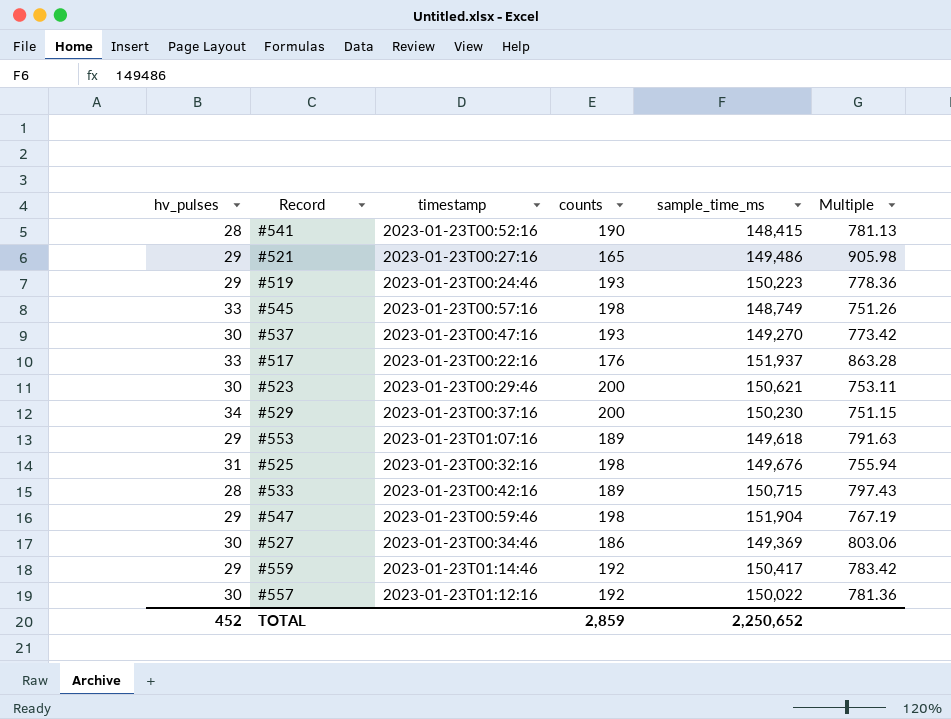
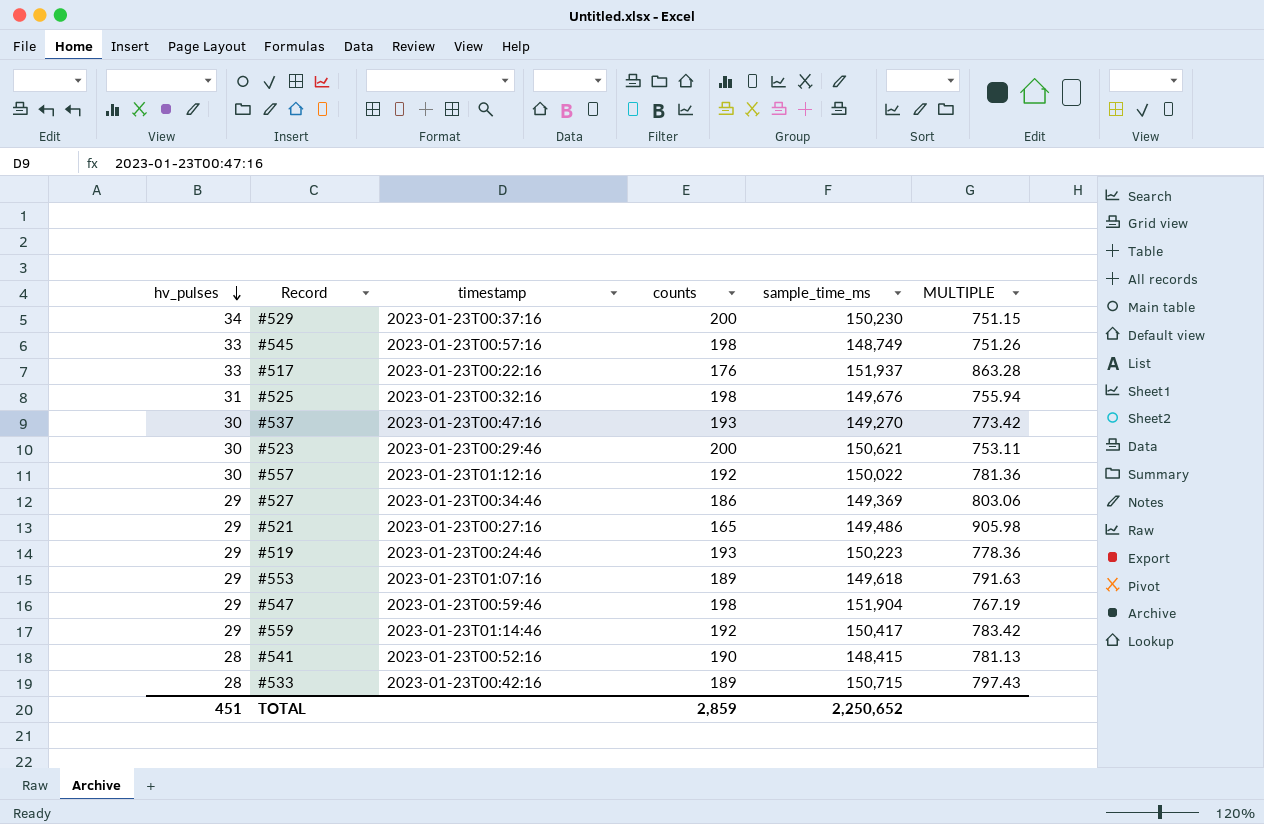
row order: none -> hv_pulses descending
column name: Multiple -> MULTIPLE
#527 | hv_pulses: 30 -> 29
TOTAL | hv_pulses: 452 -> 451

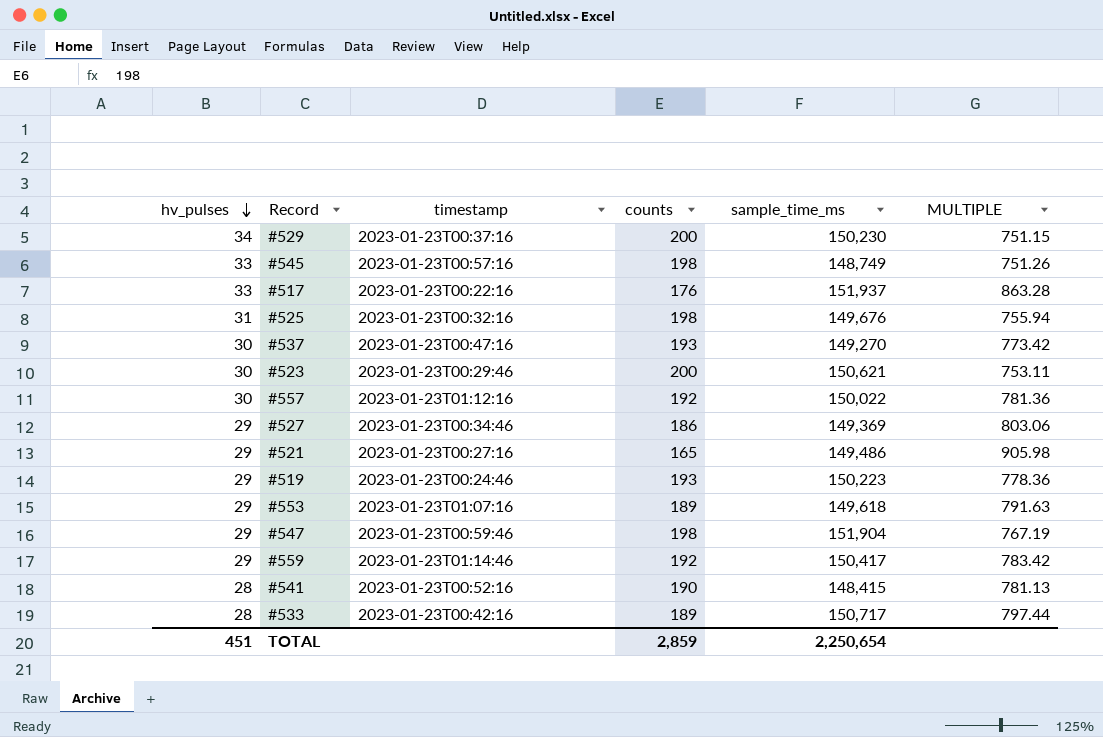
#533 | sample_time_ms: 150,715 -> 150,717
#533 | MULTIPLE: 797.43 -> 797.44
TOTAL | sample_time_ms: 2,250,652 -> 2,250,654

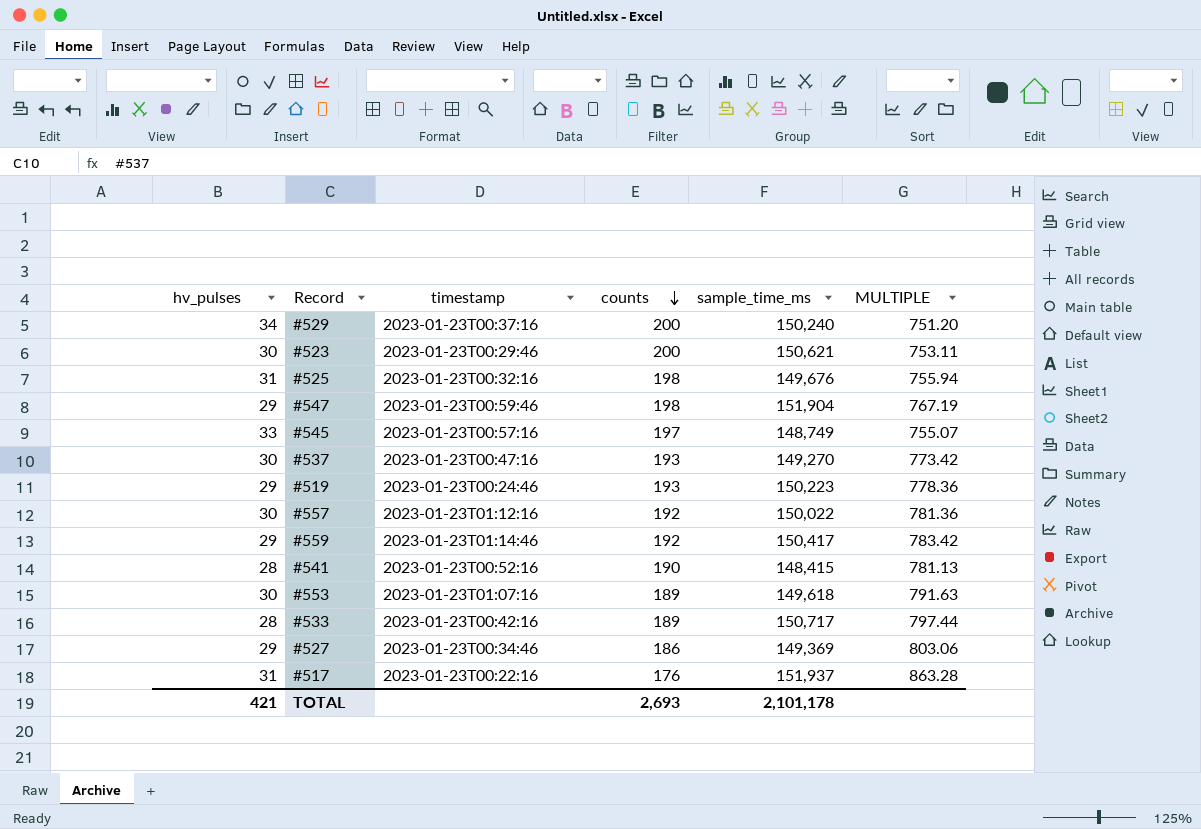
row order: hv_pulses descending -> counts descending
row #521: 29 | 2023-01-23T00:27:16 | 165 | 149,486 | 905.98 -> none
#529 | sample_time_ms: 150,230 -> 150,240
#529 | MULTIPLE: 751.15 -> 751.20
#545 | counts: 198 -> 197
#545 | MULTIPLE: 751.26 -> 755.07
#553 | hv_pulses: 29 -> 30
#517 | hv_pulses: 33 -> 31
TOTAL | hv_pulses: 451 -> 421
TOTAL | counts: 2,859 -> 2,693
TOTAL | sample_time_ms: 2,250,654 -> 2,101,178

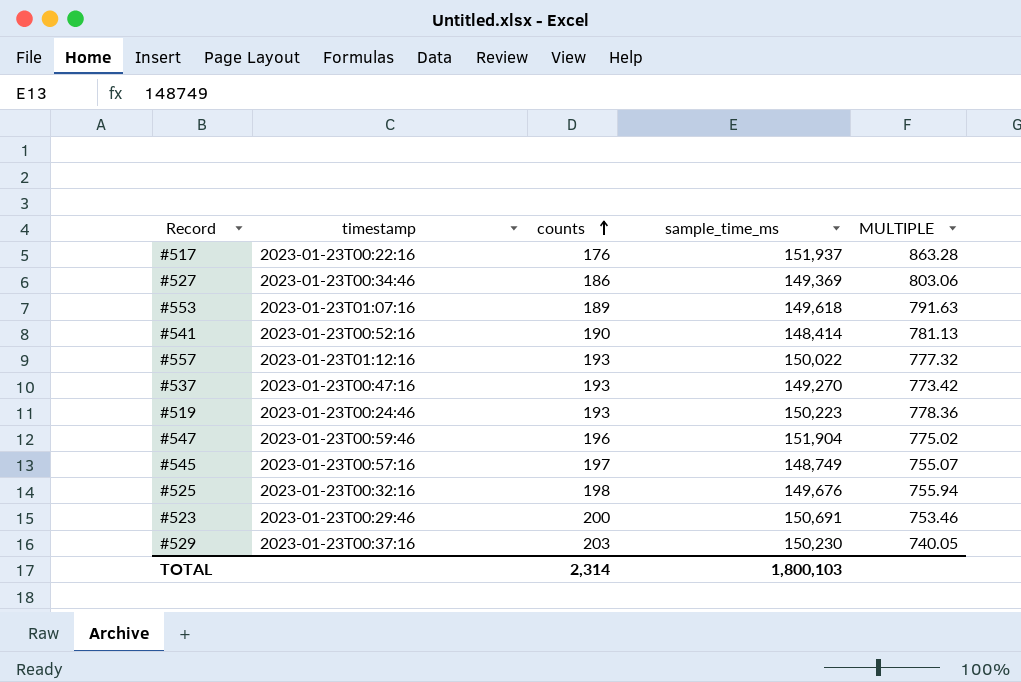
row order: counts descending -> counts ascending
column hv_pulses | position: 1 -> none
row #559: 29 | 2023-01-23T01:14:46 | 192 | 150,417 | 783.42 -> none
row #533: 28 | 2023-01-23T00:42:16 | 189 | 150,717 | 797.44 -> none
#541 | sample_time_ms: 148,415 -> 148,414
#557 | counts: 192 -> 193
#557 | MULTIPLE: 781.36 -> 777.32
#547 | counts: 198 -> 196
#547 | MULTIPLE: 767.19 -> 775.02
#523 | sample_time_ms: 150,621 -> 150,691
#523 | MULTIPLE: 753.11 -> 753.46
#529 | counts: 200 -> 203
#529 | sample_time_ms: 150,240 -> 150,230
#529 | MULTIPLE: 751.20 -> 740.05
TOTAL | counts: 2,693 -> 2,314
TOTAL | sample_time_ms: 2,101,178 -> 1,800,103

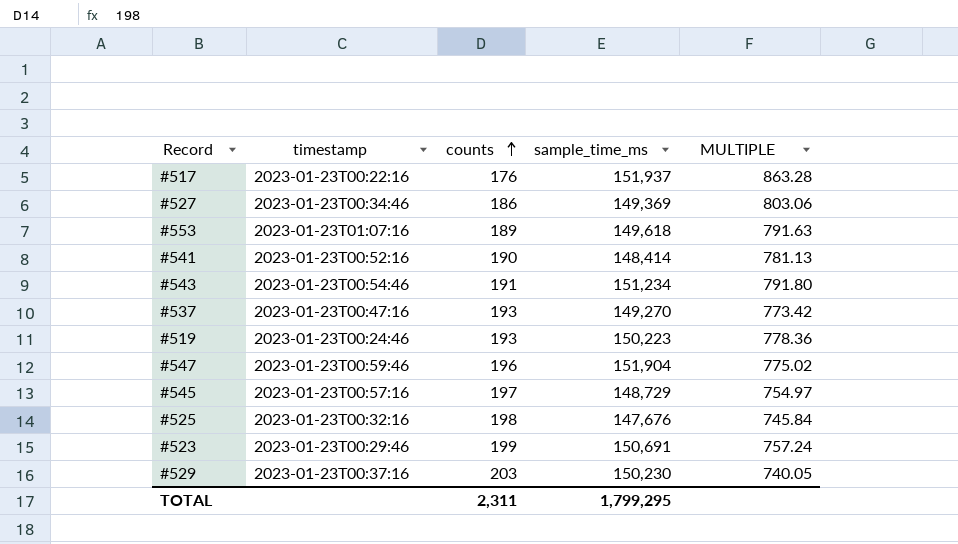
row #557: 2023-01-23T01:12:16 | 193 | 150,022 | 777.32 -> none
row #543: none -> 2023-01-23T00:54:46 | 191 | 151,234 | 791.80
#545 | sample_time_ms: 148,749 -> 148,729
#545 | MULTIPLE: 755.07 -> 754.97
#525 | sample_time_ms: 149,676 -> 147,676
#525 | MULTIPLE: 755.94 -> 745.84
#523 | counts: 200 -> 199
#523 | MULTIPLE: 753.46 -> 757.24
TOTAL | counts: 2,314 -> 2,311
TOTAL | sample_time_ms: 1,800,103 -> 1,799,295

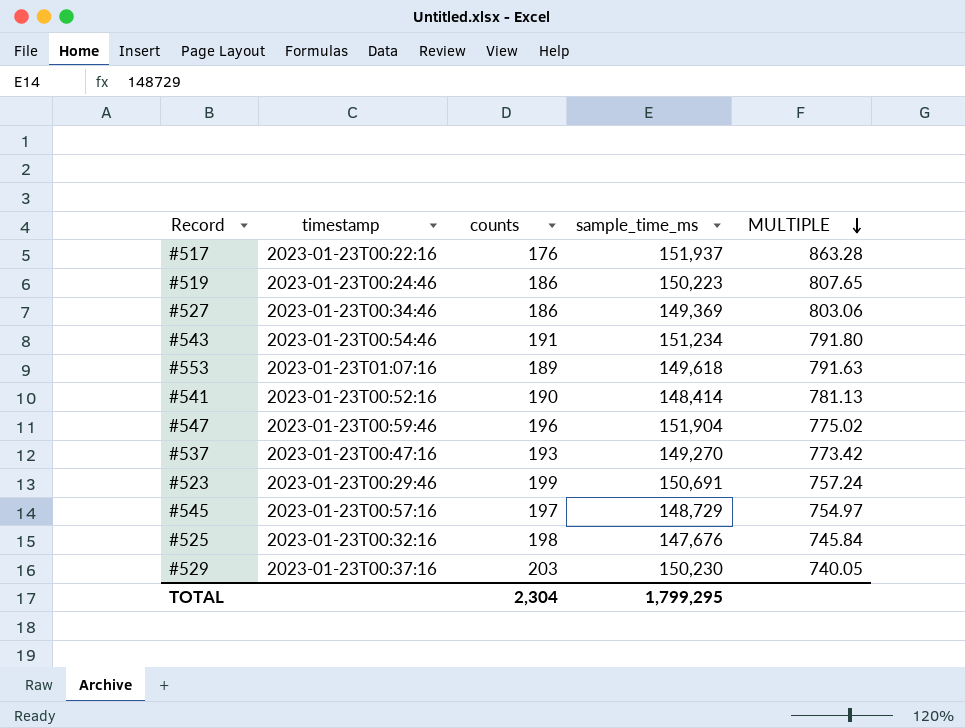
row order: counts ascending -> MULTIPLE descending
#519 | counts: 193 -> 186
#519 | MULTIPLE: 778.36 -> 807.65
TOTAL | counts: 2,311 -> 2,304

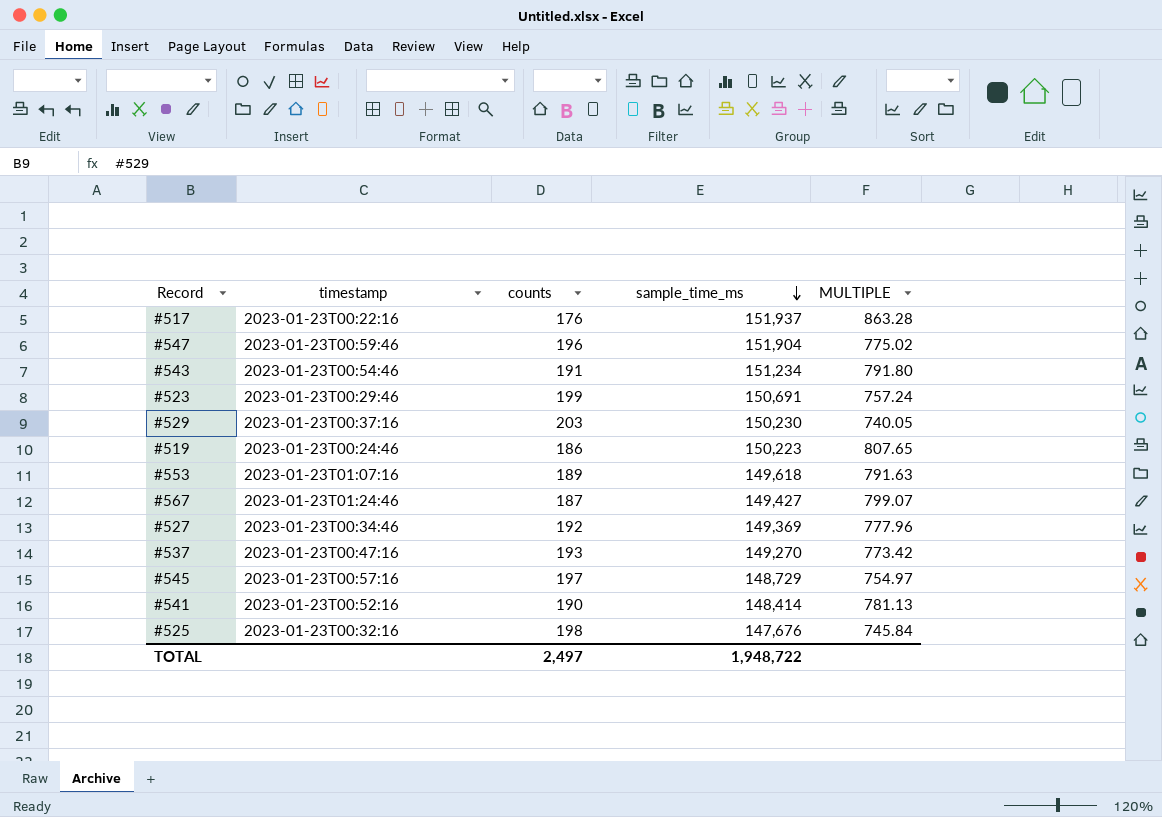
row order: MULTIPLE descending -> sample_time_ms descending
row #567: none -> 2023-01-23T01:24:46 | 187 | 149,427 | 799.07
#527 | counts: 186 -> 192
#527 | MULTIPLE: 803.06 -> 777.96
TOTAL | counts: 2,304 -> 2,497
TOTAL | sample_time_ms: 1,799,295 -> 1,948,722

